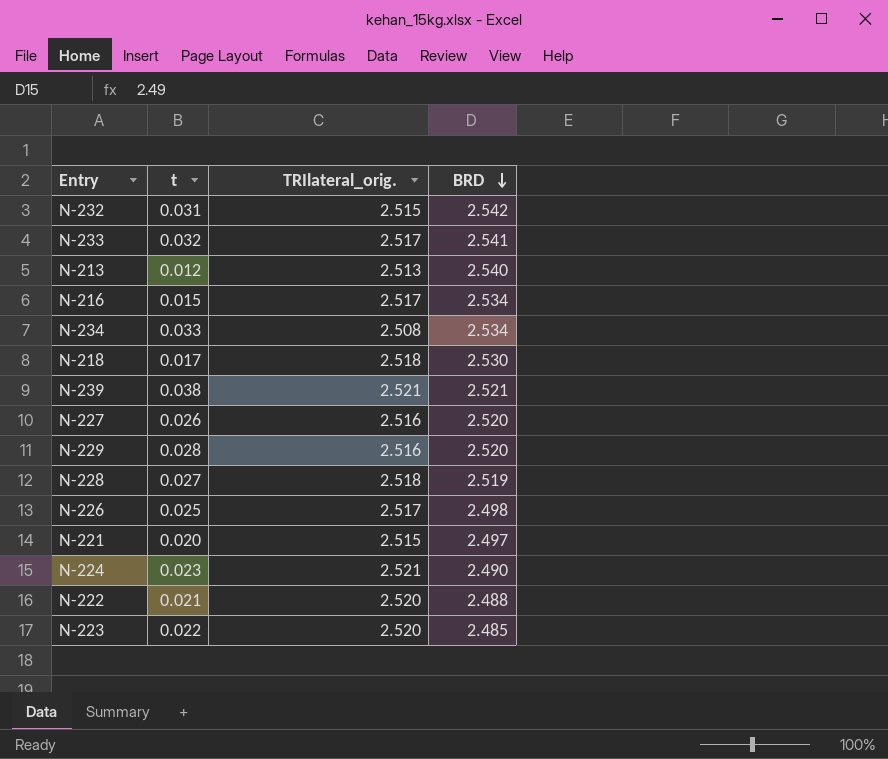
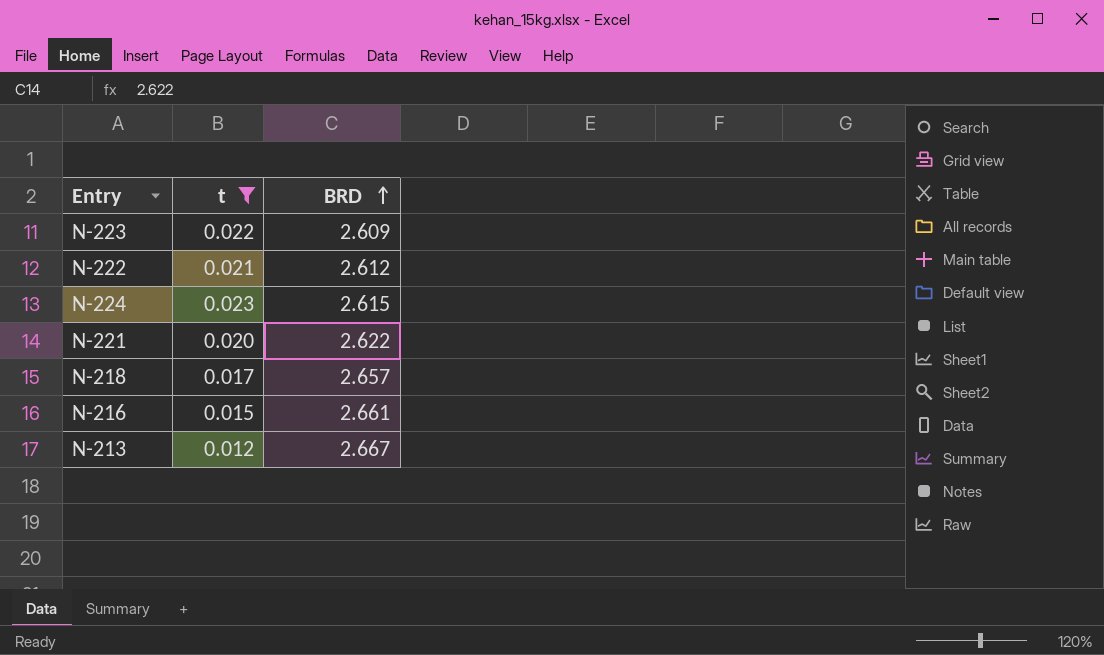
filter: none -> t <= 0.023
row order: BRD descending -> BRD ascending
column TRIlateral_orig. | position: 3 -> none
N-223 | BRD: 2.485 -> 2.609
N-222 | BRD: 2.488 -> 2.612
N-224 | BRD: 2.490 -> 2.615
N-221 | BRD: 2.497 -> 2.622
N-218 | BRD: 2.530 -> 2.657
N-216 | BRD: 2.534 -> 2.661
N-213 | BRD: 2.540 -> 2.667

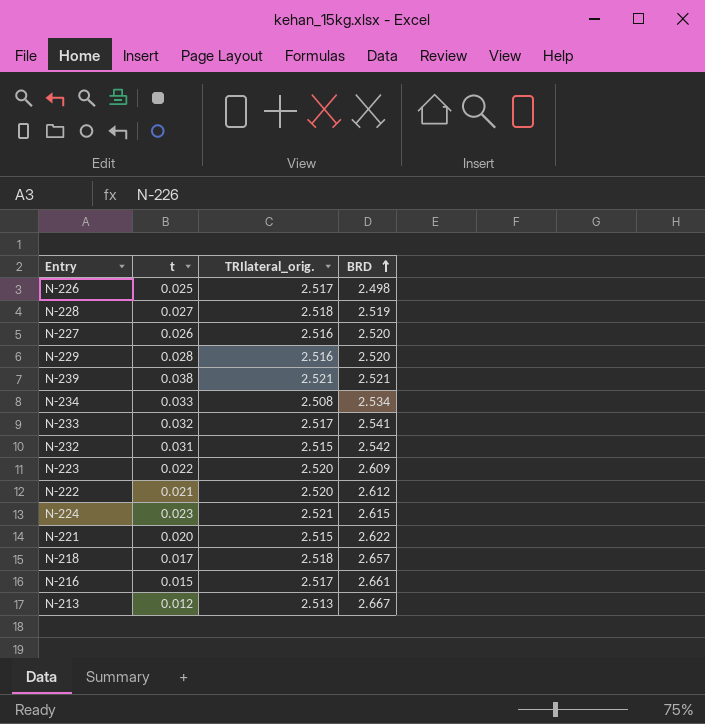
filter: t <= 0.023 -> none
column TRIlateral_orig. | position: none -> 3

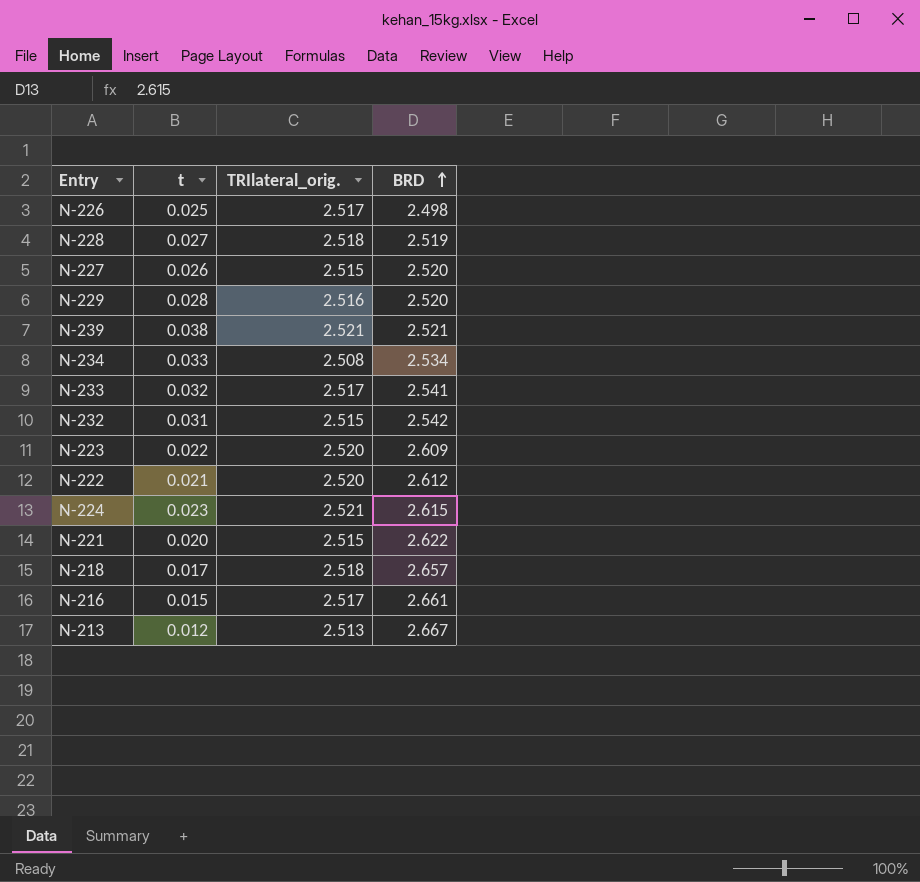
N-227 | TRIlateral_orig.: 2.516 -> 2.515

